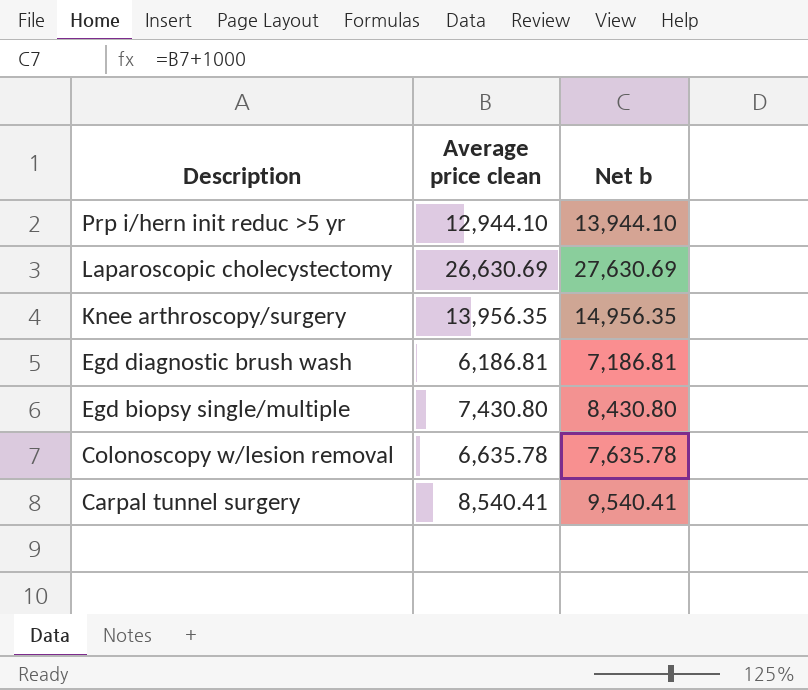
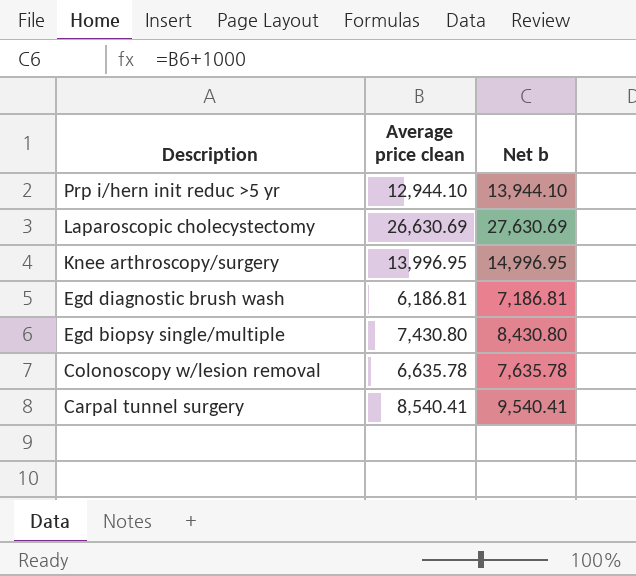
Knee arthroscopy/surgery | Average price clean: 13,956.35 -> 13,996.95
Knee arthroscopy/surgery | Net b: 14,956.35 -> 14,996.95

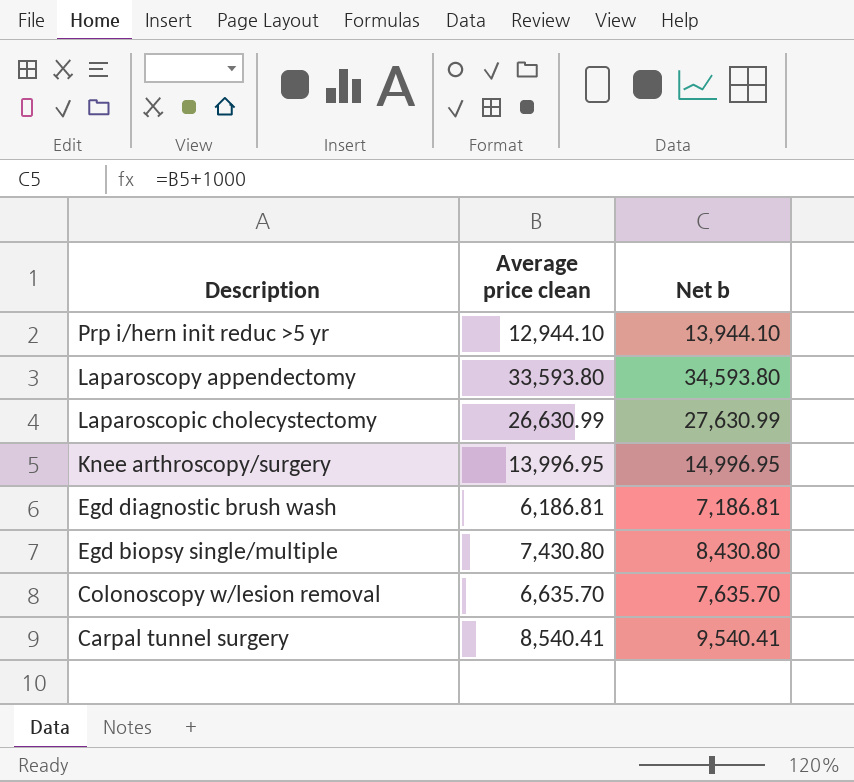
row Laparoscopy appendectomy: none -> 33,593.80 | 34,593.80
Laparoscopic cholecystectomy | Average price clean: 26,630.69 -> 26,630.99
Laparoscopic cholecystectomy | Net b: 27,630.69 -> 27,630.99
Colonoscopy w/lesion removal | Average price clean: 6,635.78 -> 6,635.70
Colonoscopy w/lesion removal | Net b: 7,635.78 -> 7,635.70

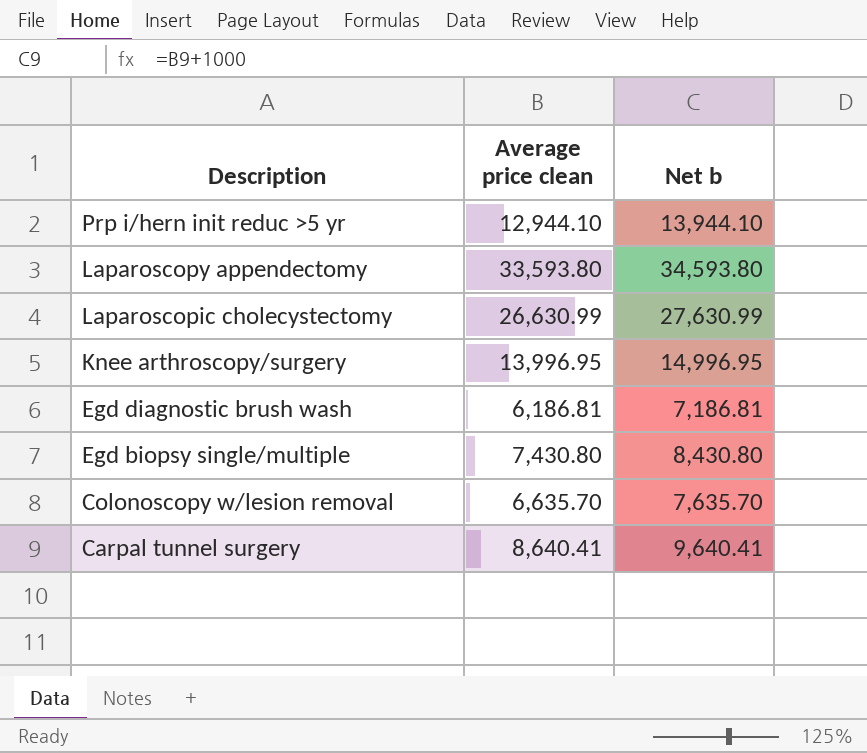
Carpal tunnel surgery | Average price clean: 8,540.41 -> 8,640.41
Carpal tunnel surgery | Net b: 9,540.41 -> 9,640.41

